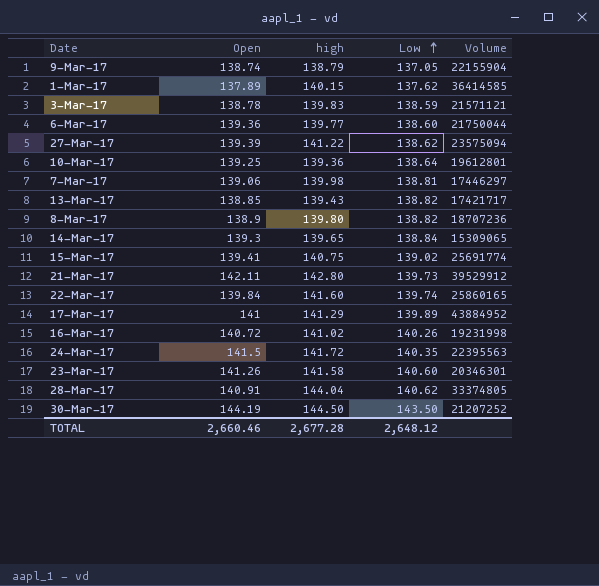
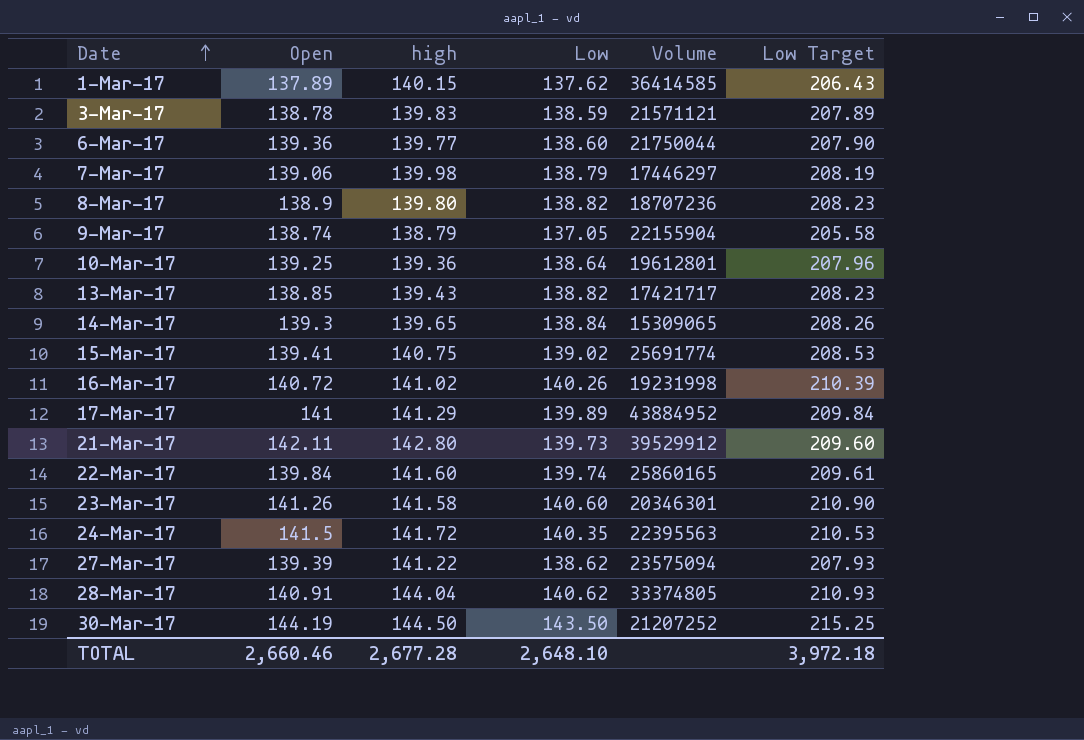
row order: Low ascending -> Date ascending
column Low Target | formula: none -> [Low] * 1.5
7-Mar-17 | Low: 138.81 -> 138.79
TOTAL | Low: 2,648.12 -> 2,648.10

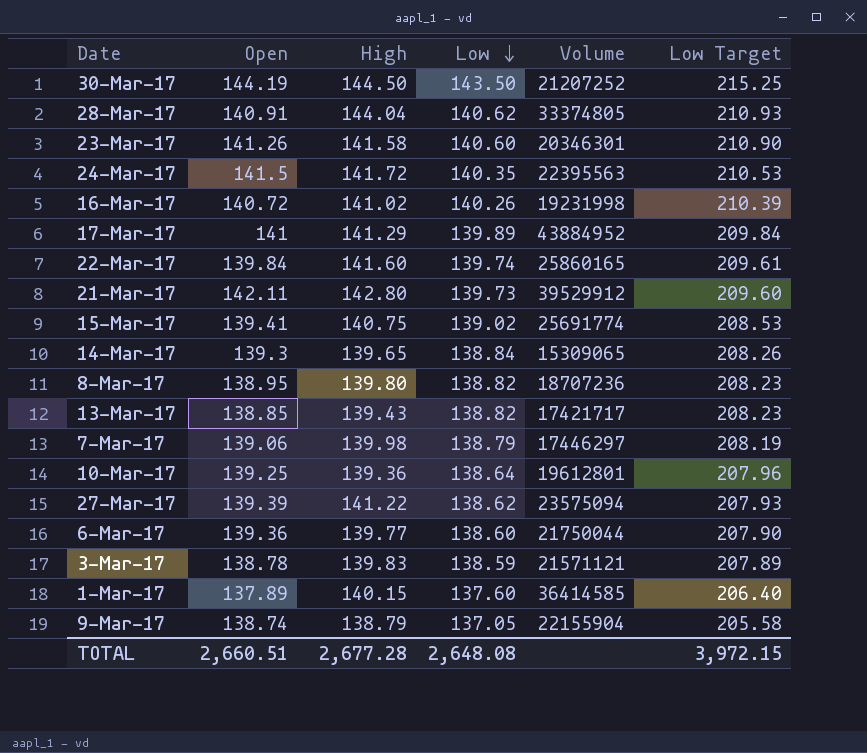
row order: Date ascending -> Low descending
column name: high -> High
8-Mar-17 | Open: 138.9 -> 138.95
1-Mar-17 | Low: 137.62 -> 137.60
1-Mar-17 | Low Target: 206.43 -> 206.40
TOTAL | Open: 2,660.46 -> 2,660.51
TOTAL | Low: 2,648.10 -> 2,648.08
TOTAL | Low Target: 3,972.18 -> 3,972.15

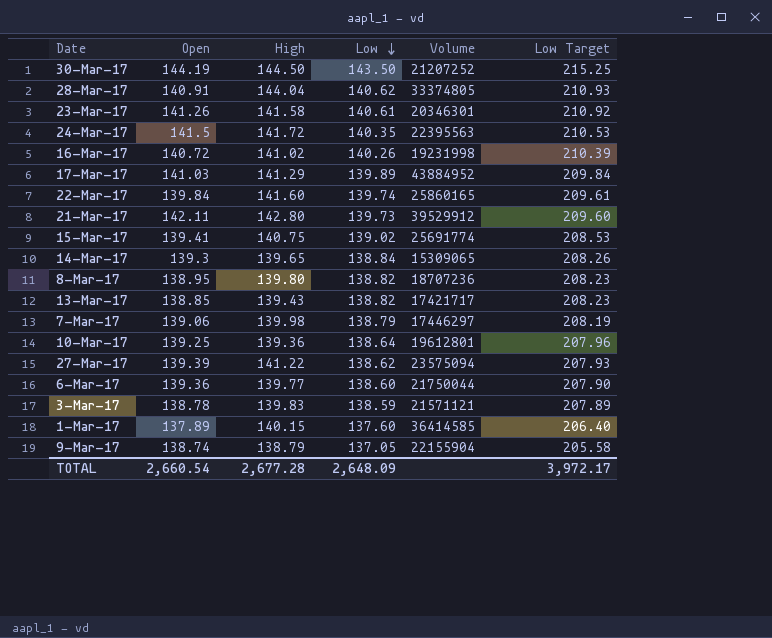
23-Mar-17 | Low: 140.60 -> 140.61
23-Mar-17 | Low Target: 210.90 -> 210.92
17-Mar-17 | Open: 141 -> 141.03
TOTAL | Open: 2,660.51 -> 2,660.54
TOTAL | Low: 2,648.08 -> 2,648.09
TOTAL | Low Target: 3,972.15 -> 3,972.17

